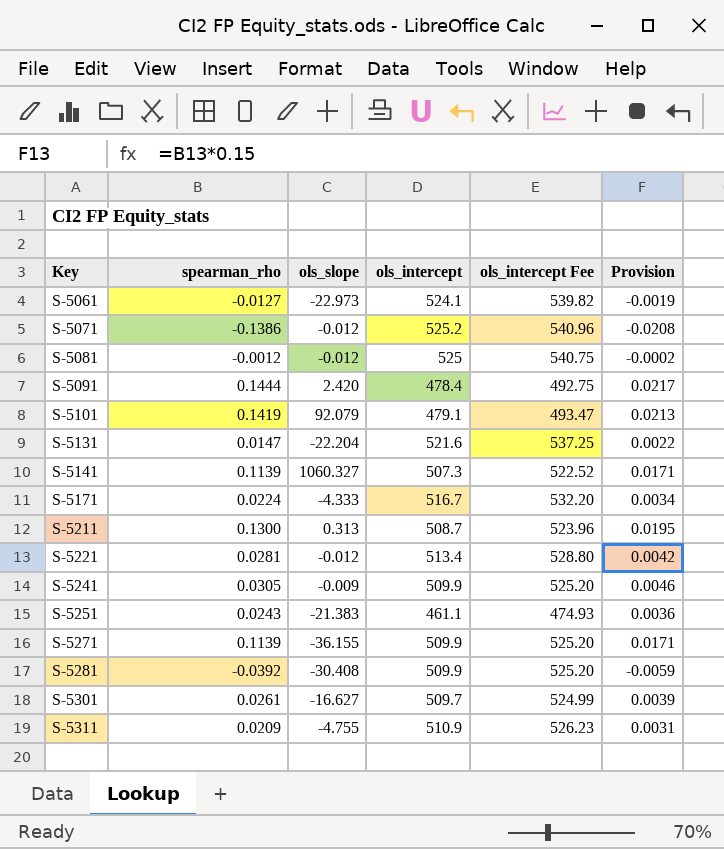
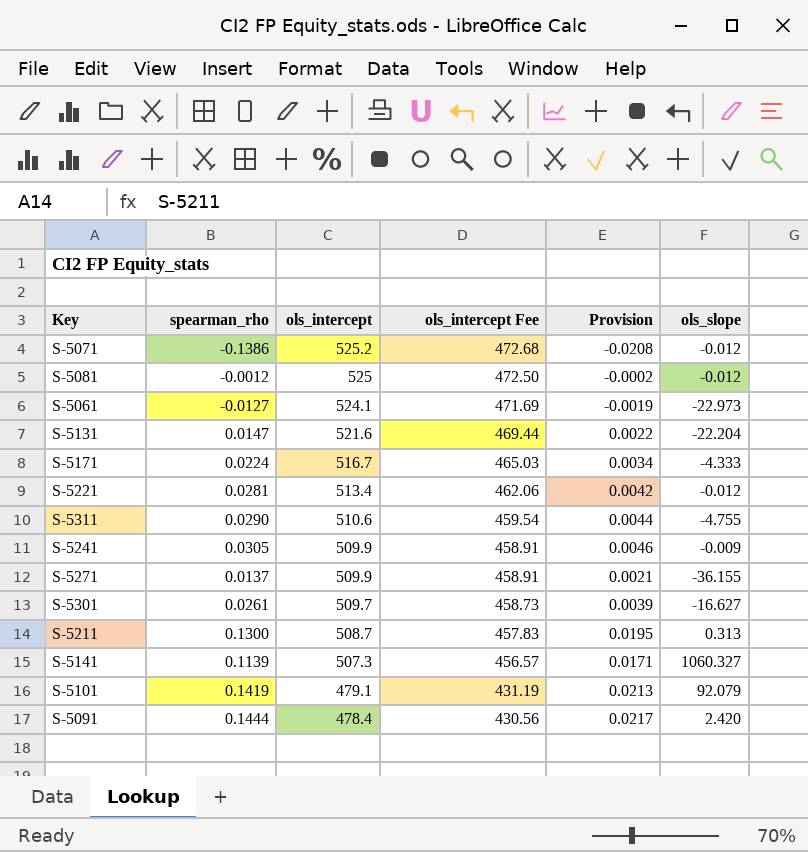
row order: Key ascending -> ols_intercept descending
column ols_intercept Fee | formula: [ols_intercept] * 1.03 -> [ols_intercept] * 0.9
column ols_slope | position: 3 -> 6
row S-5251: 0.0243 | -21.383 | 461.1 | 474.93 | 0.0036 -> none
row S-5281: -0.0392 | -30.408 | 509.9 | 525.20 | -0.0059 -> none
S-5311 | spearman_rho: 0.0209 -> 0.0290
S-5311 | ols_intercept: 510.9 -> 510.6
S-5311 | Provision: 0.0031 -> 0.0044
S-5271 | spearman_rho: 0.1139 -> 0.0137
S-5271 | Provision: 0.0171 -> 0.0021

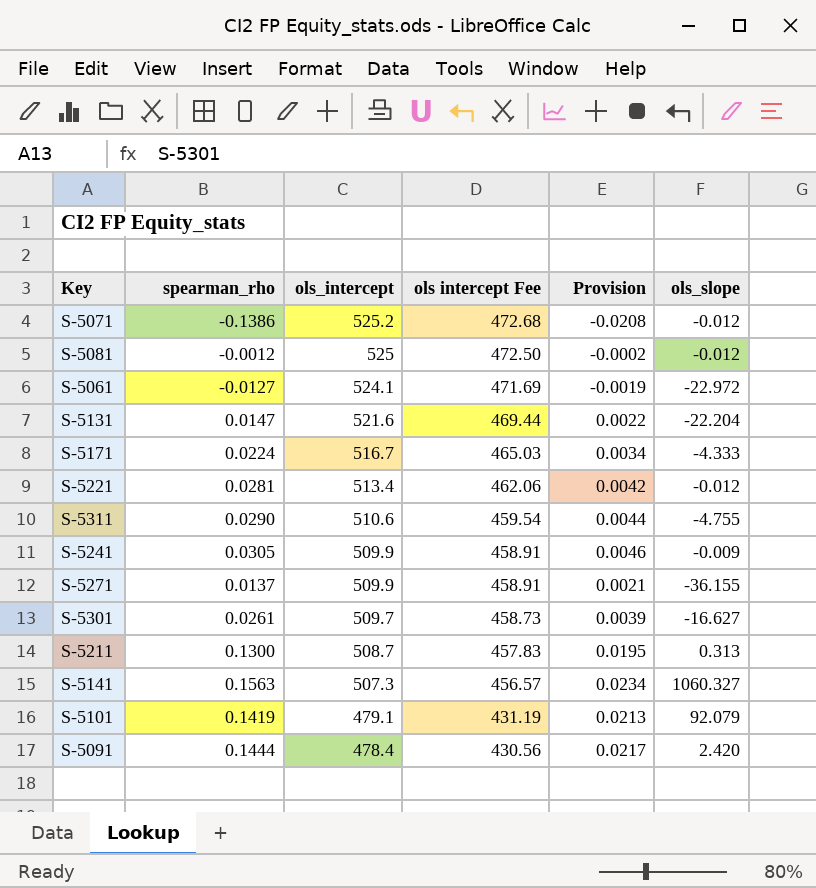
column name: ols_intercept Fee -> ols intercept Fee
S-5061 | ols_slope: -22.973 -> -22.972
S-5141 | spearman_rho: 0.1139 -> 0.1563
S-5141 | Provision: 0.0171 -> 0.0234

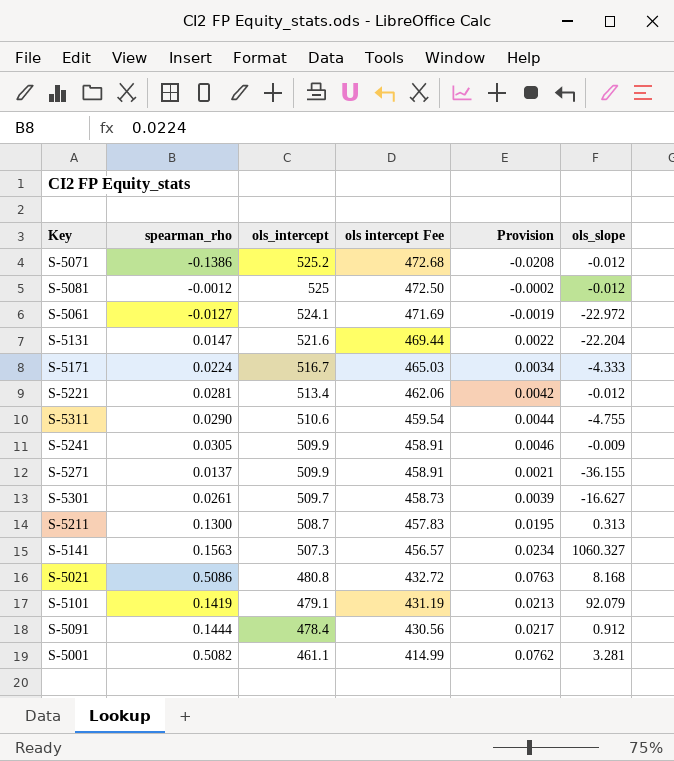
row S-5021: none -> 0.5086 | 480.8 | 432.72 | 0.0763 | 8.168
S-5091 | ols_slope: 2.420 -> 0.912
row S-5001: none -> 0.5082 | 461.1 | 414.99 | 0.0762 | 3.281

